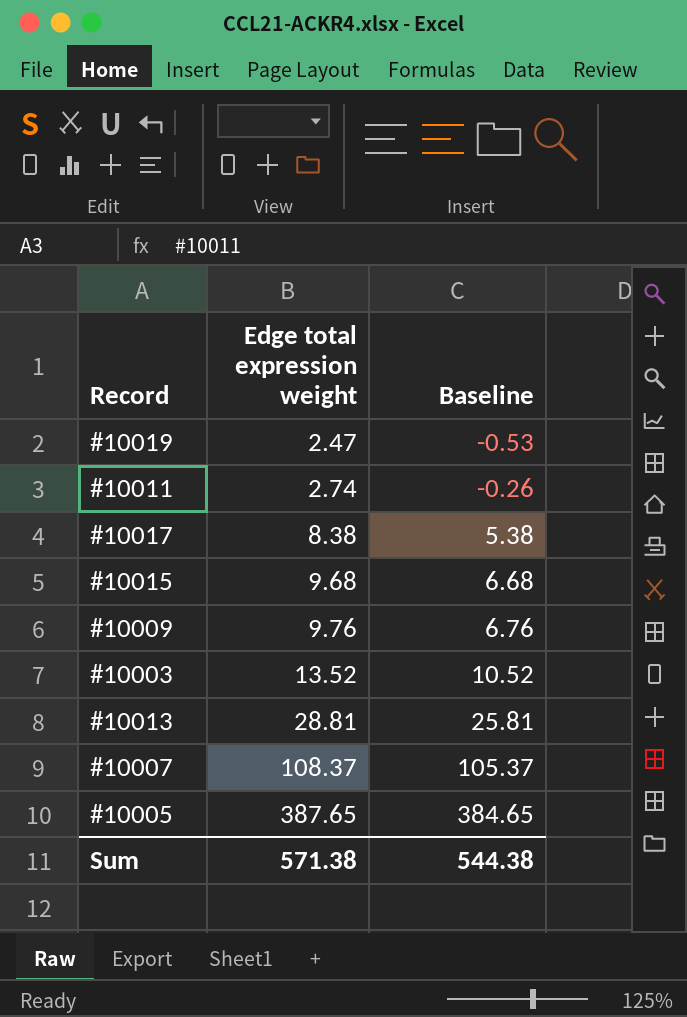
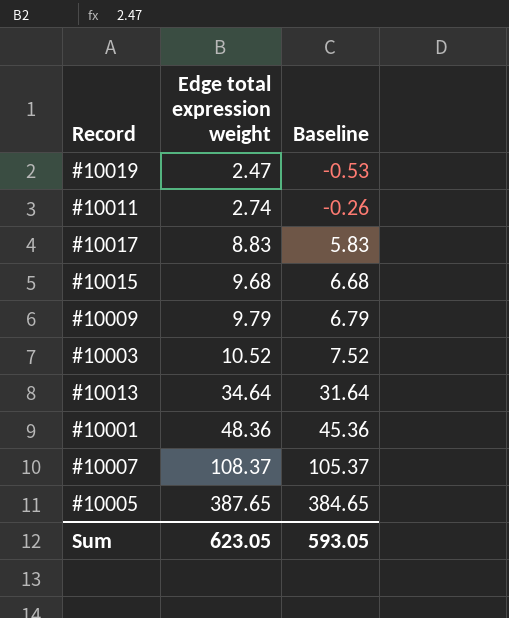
#10017 | Edge total expression weight: 8.38 -> 8.83
#10017 | Baseline: 5.38 -> 5.83
#10009 | Edge total expression weight: 9.76 -> 9.79
#10009 | Baseline: 6.76 -> 6.79
#10003 | Edge total expression weight: 13.52 -> 10.52
#10003 | Baseline: 10.52 -> 7.52
#10013 | Edge total expression weight: 28.81 -> 34.64
#10013 | Baseline: 25.81 -> 31.64
row #10001: none -> 48.36 | 45.36
Sum | Edge total expression weight: 571.38 -> 623.05
Sum | Baseline: 544.38 -> 593.05

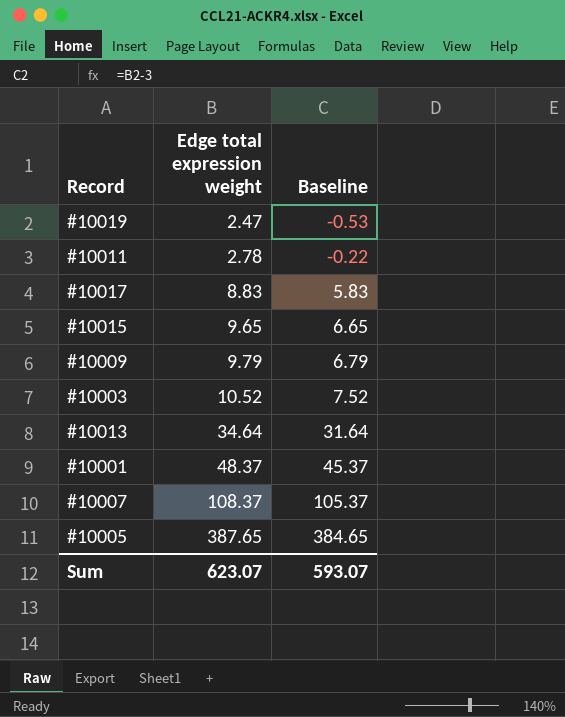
#10011 | Edge total expression weight: 2.74 -> 2.78
#10011 | Baseline: -0.26 -> -0.22
#10015 | Edge total expression weight: 9.68 -> 9.65
#10015 | Baseline: 6.68 -> 6.65
#10001 | Edge total expression weight: 48.36 -> 48.37
#10001 | Baseline: 45.36 -> 45.37
Sum | Edge total expression weight: 623.05 -> 623.07
Sum | Baseline: 593.05 -> 593.07

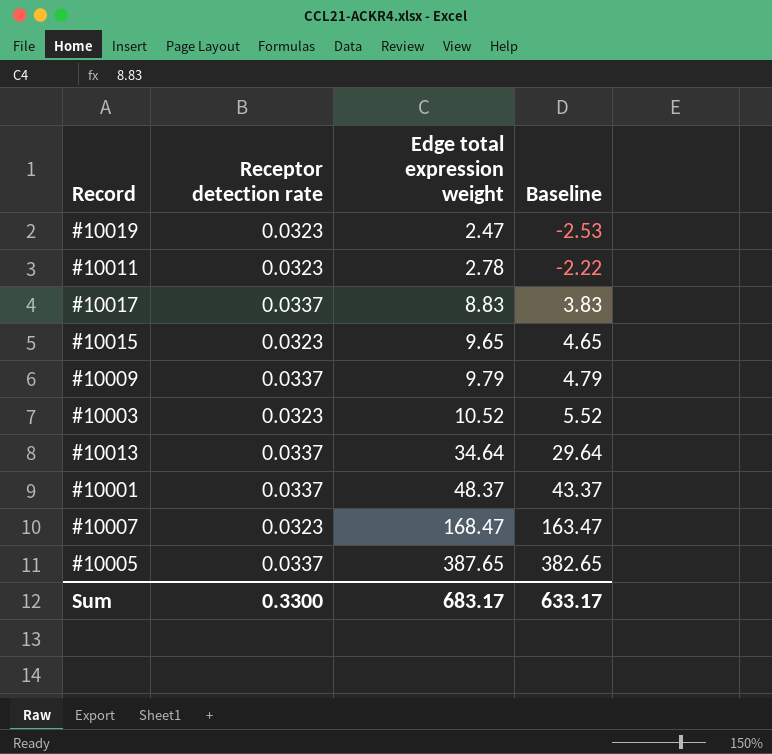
column Receptor detection rate | position: none -> 2
column Baseline | formula: [Edge total expression weight] - 3 -> [Edge total expression weight] - 5
#10007 | Edge total expression weight: 108.37 -> 168.47
Sum | Edge total expression weight: 623.07 -> 683.17
Sum | Baseline: 593.07 -> 633.17

